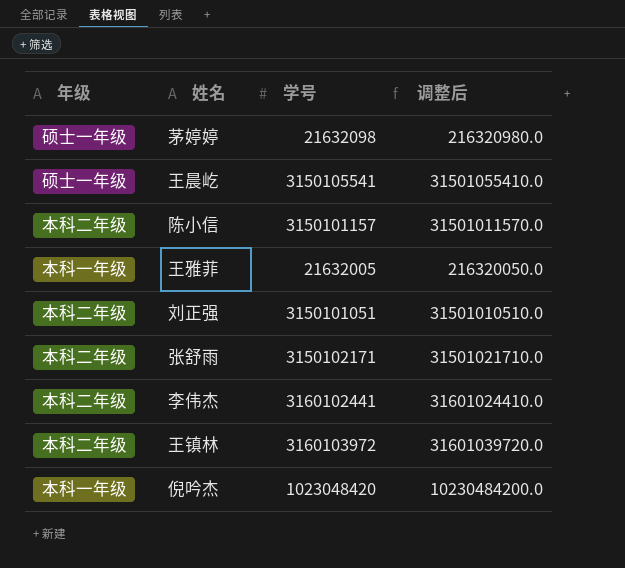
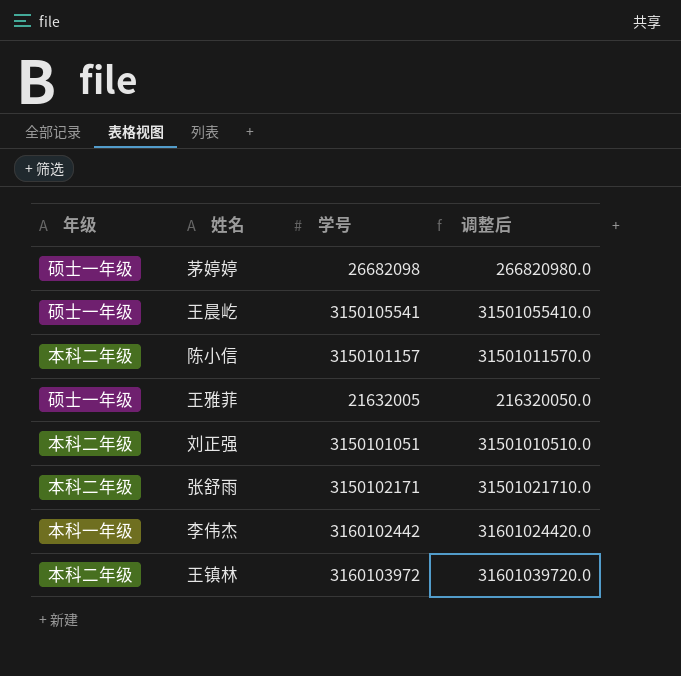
row 倪吟杰: 本科一年级 | 1023048420 | 10230484200.0 -> none
茅婷婷 | 学号: 21632098 -> 26682098
茅婷婷 | 调整后: 216320980.0 -> 266820980.0
王雅菲 | 年级: 本科一年级 -> 硕士一年级
李伟杰 | 年级: 本科二年级 -> 本科一年级
李伟杰 | 学号: 3160102441 -> 3160102442
李伟杰 | 调整后: 31601024410.0 -> 31601024420.0

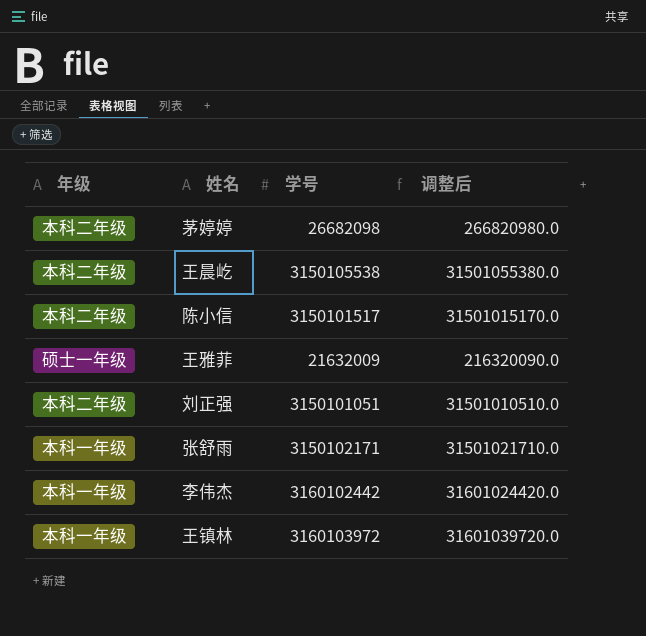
茅婷婷 | 年级: 硕士一年级 -> 本科二年级
王晨屹 | 年级: 硕士一年级 -> 本科二年级
王晨屹 | 学号: 3150105541 -> 3150105538
王晨屹 | 调整后: 31501055410.0 -> 31501055380.0
陈小信 | 学号: 3150101157 -> 3150101517
陈小信 | 调整后: 31501011570.0 -> 31501015170.0
王雅菲 | 学号: 21632005 -> 21632009
王雅菲 | 调整后: 216320050.0 -> 216320090.0
张舒雨 | 年级: 本科二年级 -> 本科一年级
王镇林 | 年级: 本科二年级 -> 本科一年级

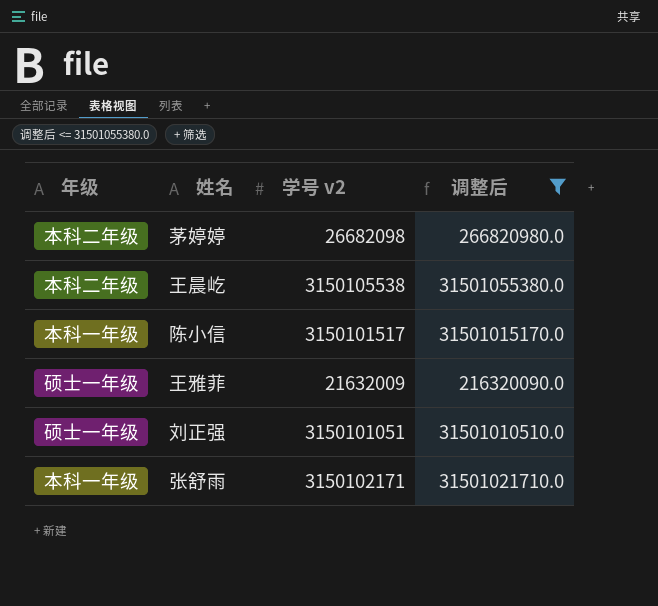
filter: none -> 调整后 <= 31501055380.0
column name: 学号 -> 学号 v2
陈小信 | 年级: 本科二年级 -> 本科一年级
刘正强 | 年级: 本科二年级 -> 硕士一年级

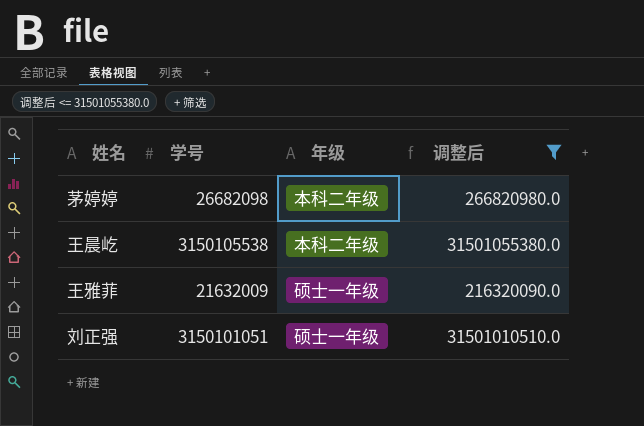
column name: 学号 v2 -> 学号
column 年级 | position: 1 -> 3
row 陈小信: 本科一年级 | 3150101517 | 31501015170.0 -> none
row 张舒雨: 本科一年级 | 3150102171 | 31501021710.0 -> none

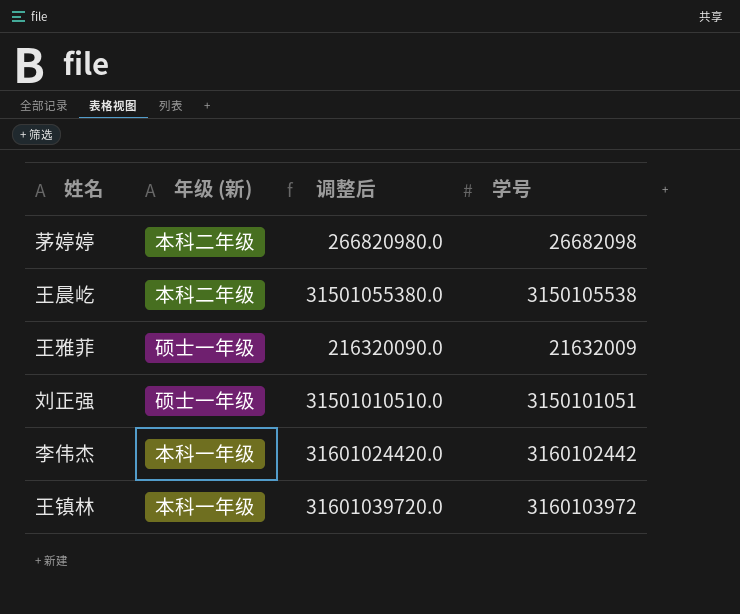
filter: 调整后 <= 31501055380.0 -> none
column name: 年级 -> 年级 (新)
column 学号 | position: 2 -> 4

